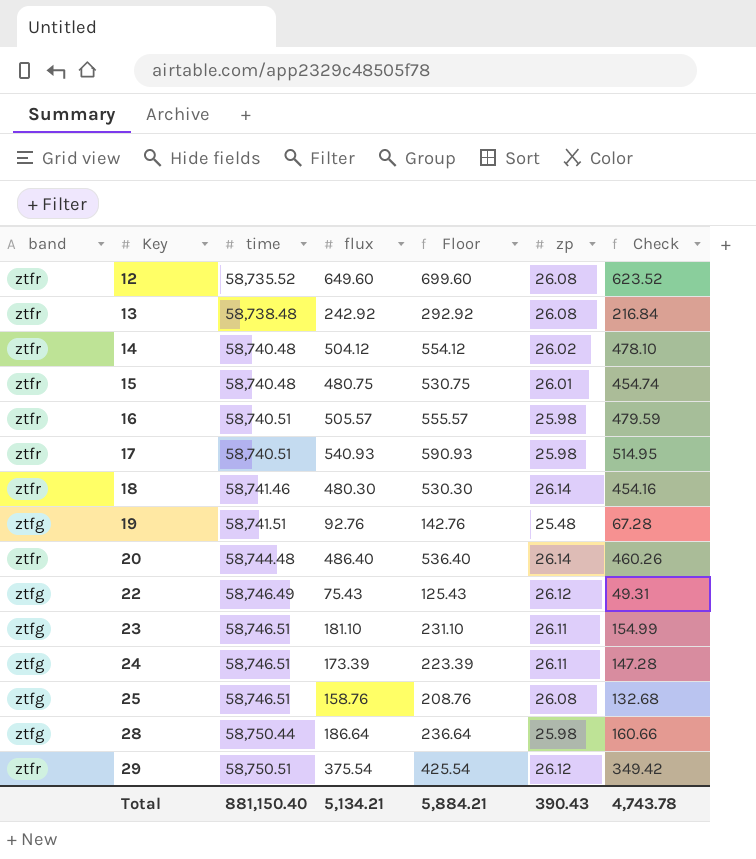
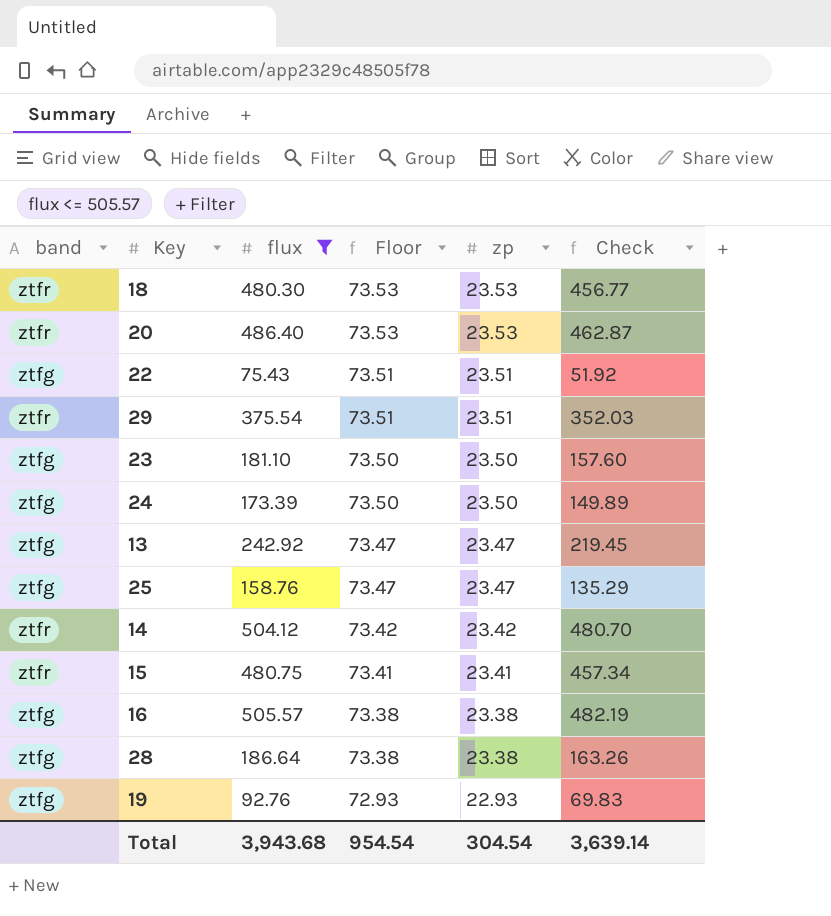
filter: none -> flux <= 505.57
row order: Key ascending -> Floor descending
column time | position: 3 -> none
column Floor | formula: [flux] + 50 -> [zp] + 50
18 | zp: 26.14 -> 23.53
18 | Check: 454.16 -> 456.77
20 | zp: 26.14 -> 23.53
20 | Check: 460.26 -> 462.87
22 | zp: 26.12 -> 23.51
22 | Check: 49.31 -> 51.92
29 | zp: 26.12 -> 23.51
29 | Check: 349.42 -> 352.03
23 | zp: 26.11 -> 23.50
23 | Check: 154.99 -> 157.60
24 | zp: 26.11 -> 23.50
24 | Check: 147.28 -> 149.89
13 | band: ztfr -> ztfg
13 | zp: 26.08 -> 23.47
13 | Check: 216.84 -> 219.45
25 | zp: 26.08 -> 23.47
25 | Check: 132.68 -> 135.29
14 | zp: 26.02 -> 23.42
14 | Check: 478.10 -> 480.70
15 | zp: 26.01 -> 23.41
15 | Check: 454.74 -> 457.34
16 | band: ztfr -> ztfg
16 | zp: 25.98 -> 23.38
16 | Check: 479.59 -> 482.19
28 | zp: 25.98 -> 23.38
28 | Check: 160.66 -> 163.26
19 | zp: 25.48 -> 22.93
19 | Check: 67.28 -> 69.83
Total | flux: 5,134.21 -> 3,943.68
Total | Floor: 5,884.21 -> 954.54
Total | zp: 390.43 -> 304.54
Total | Check: 4,743.78 -> 3,639.14

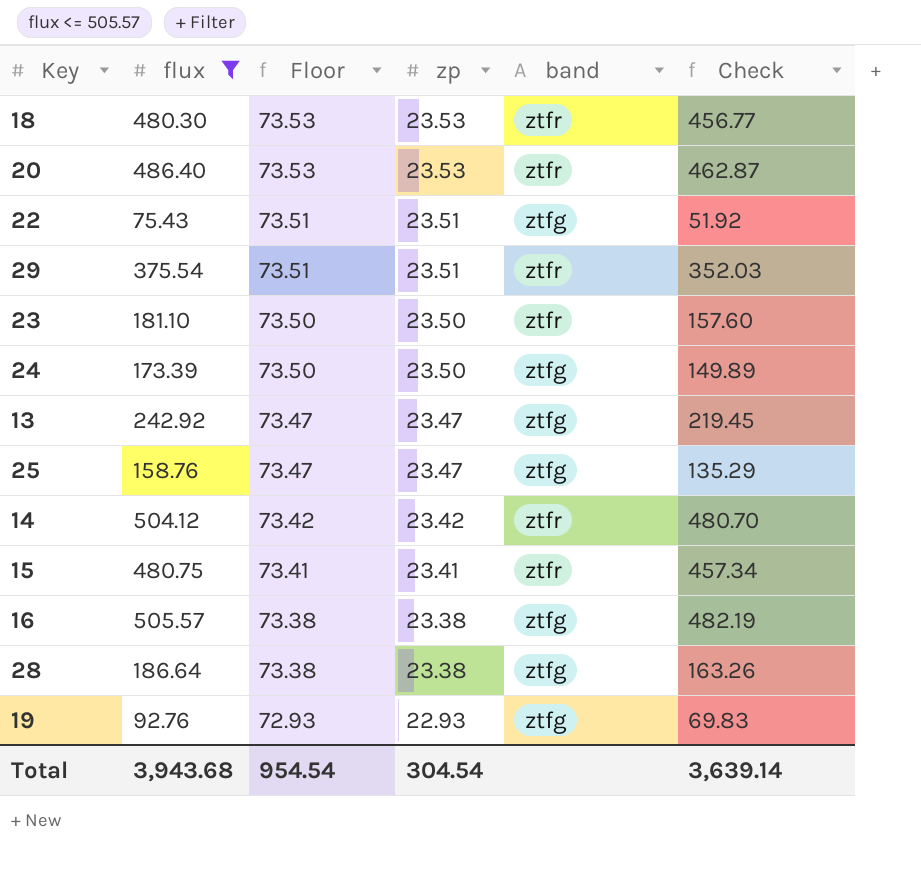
column band | position: 1 -> 5
23 | band: ztfg -> ztfr

